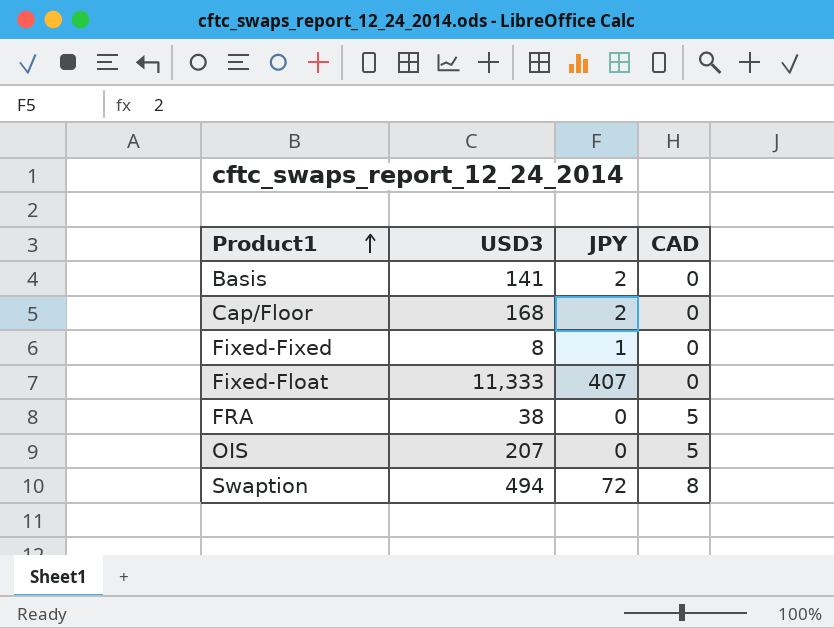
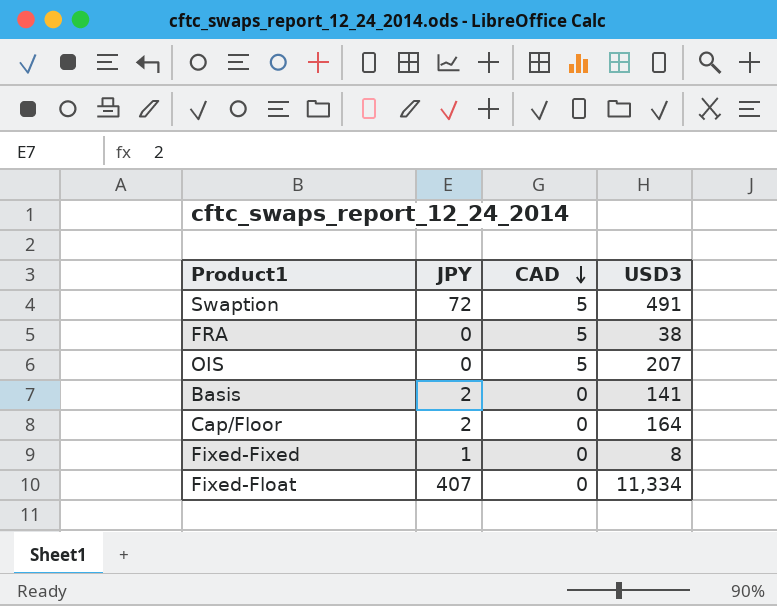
row order: Product1 ascending -> CAD descending
column USD3 | position: 2 -> 4
Swaption | CAD: 8 -> 5
Swaption | USD3: 494 -> 491
Cap/Floor | USD3: 168 -> 164
Fixed-Float | USD3: 11,333 -> 11,334

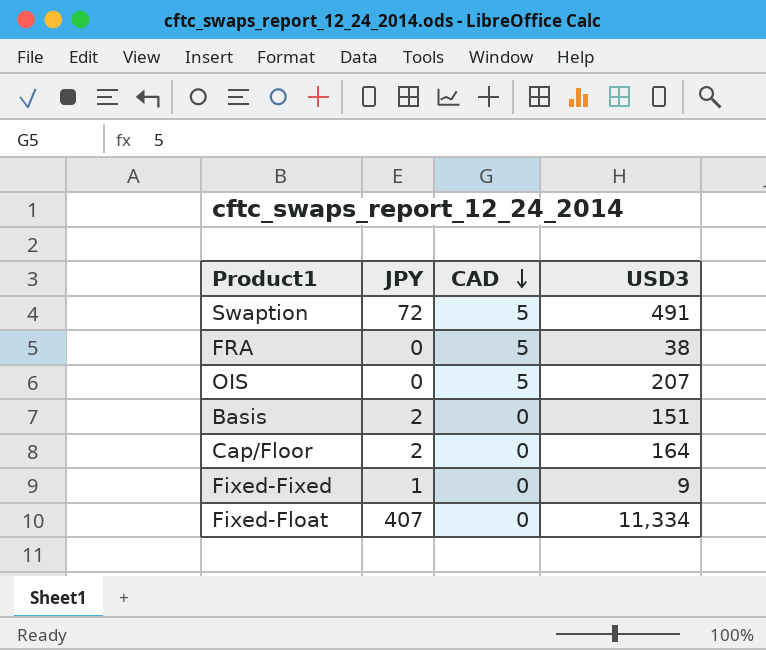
Basis | USD3: 141 -> 151
Fixed-Fixed | USD3: 8 -> 9

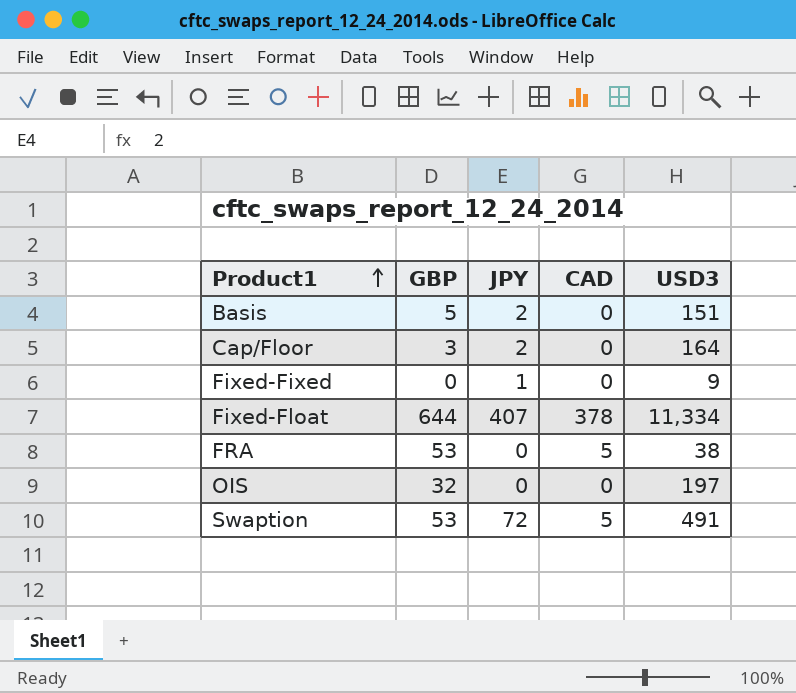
row order: CAD descending -> Product1 ascending
column GBP | position: none -> 2
Fixed-Float | CAD: 0 -> 378
OIS | CAD: 5 -> 0
OIS | USD3: 207 -> 197

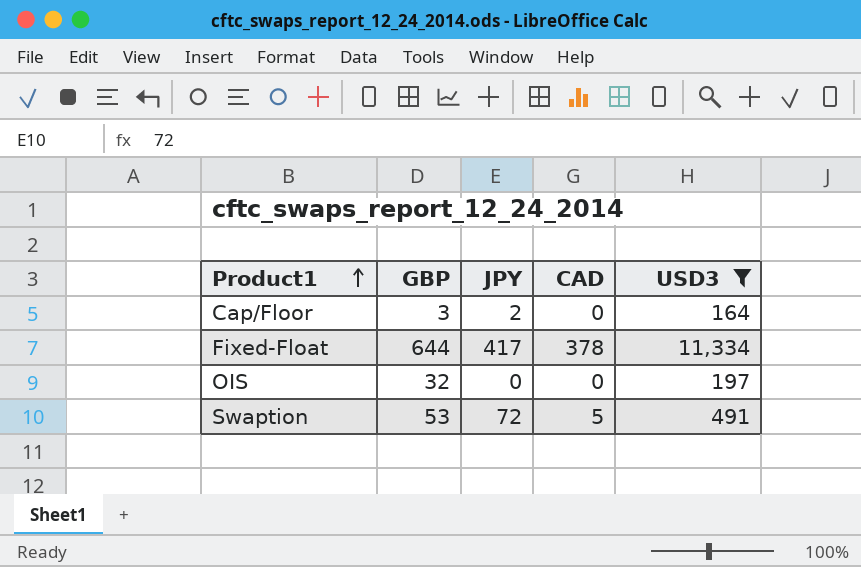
filter: none -> USD3 >= 164
Fixed-Float | JPY: 407 -> 417

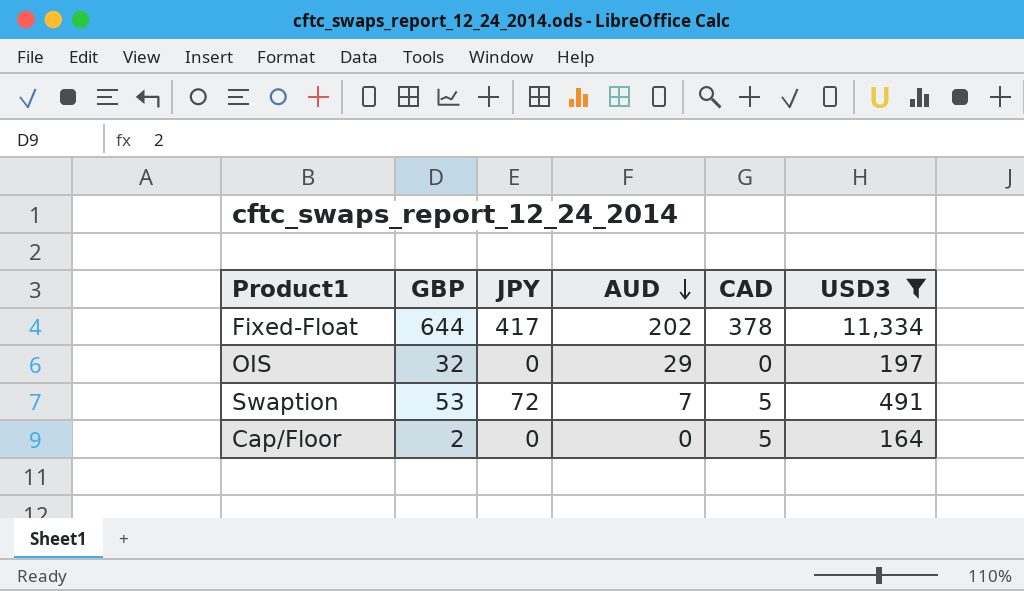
row order: Product1 ascending -> AUD descending
column AUD | position: none -> 4
Cap/Floor | GBP: 3 -> 2
Cap/Floor | JPY: 2 -> 0
Cap/Floor | CAD: 0 -> 5

